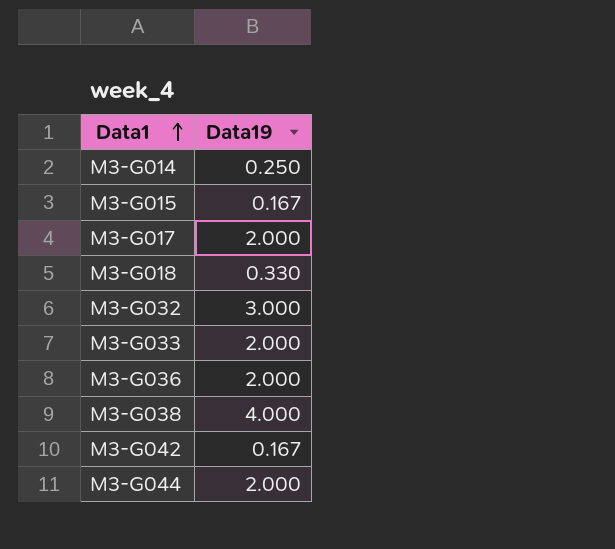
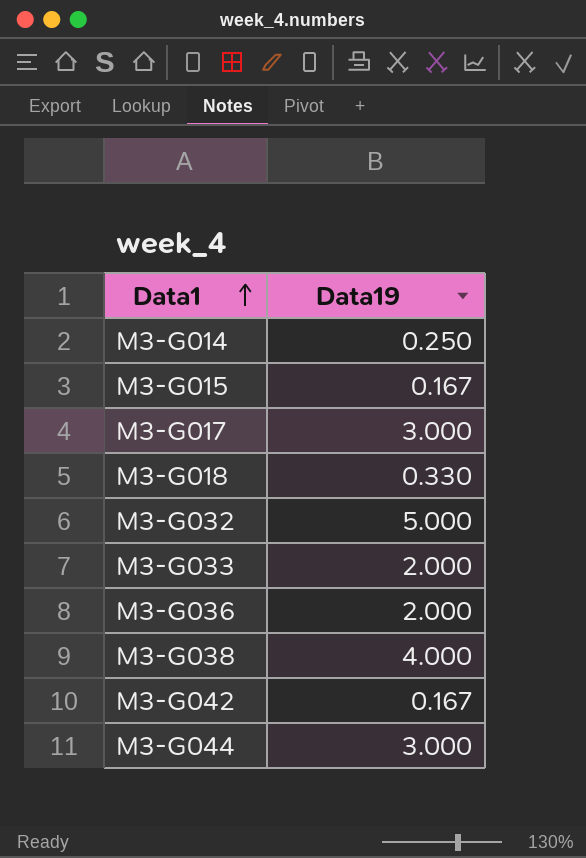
M3-G017 | Data19: 2.000 -> 3.000
M3-G032 | Data19: 3.000 -> 5.000
M3-G044 | Data19: 2.000 -> 3.000

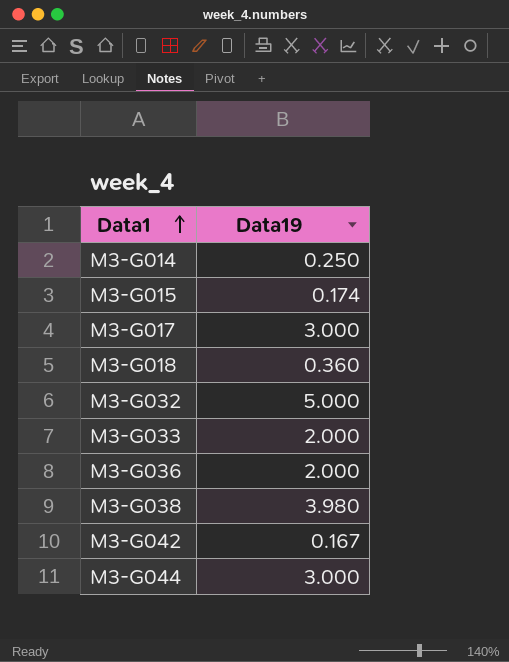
M3-G015 | Data19: 0.167 -> 0.174
M3-G018 | Data19: 0.330 -> 0.360
M3-G038 | Data19: 4.000 -> 3.980

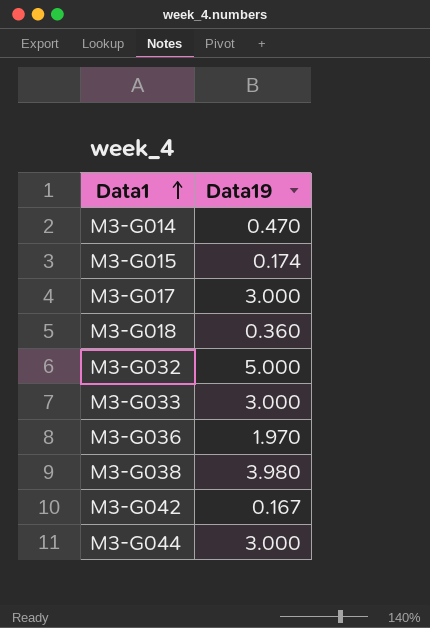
M3-G014 | Data19: 0.250 -> 0.470
M3-G033 | Data19: 2.000 -> 3.000
M3-G036 | Data19: 2.000 -> 1.970

